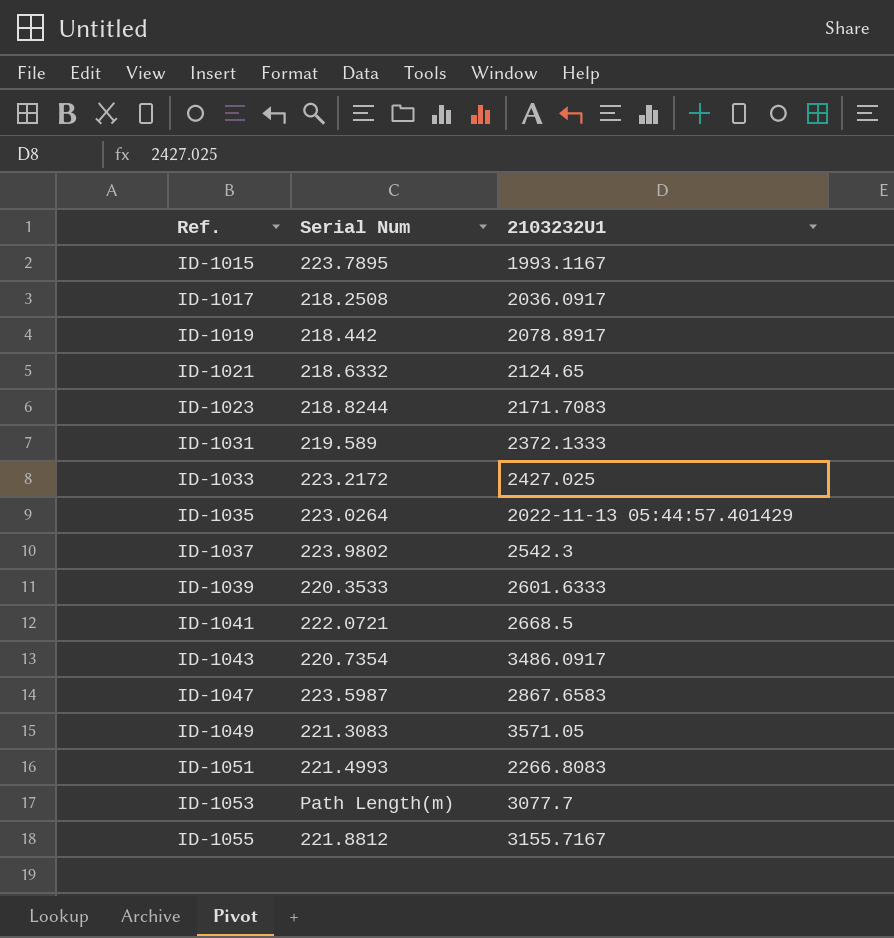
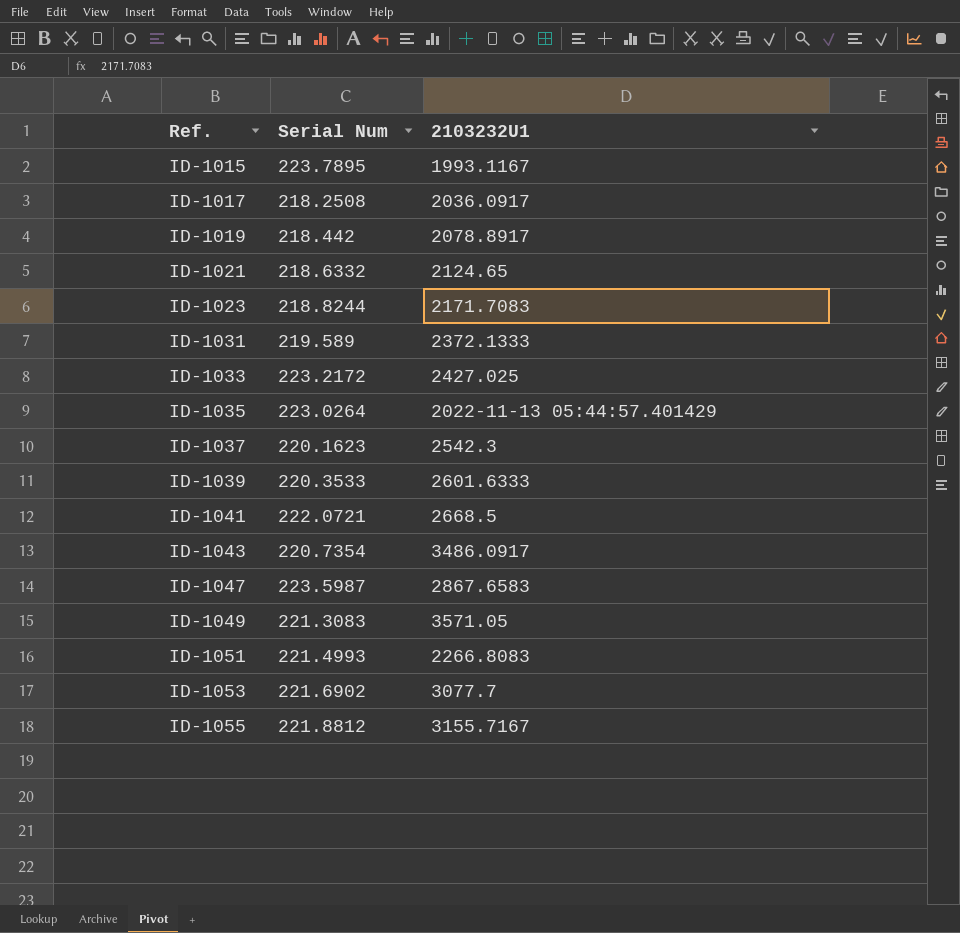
ID-1037 | Serial Num: 223.9802 -> 220.1623
ID-1053 | Serial Num: Path Length(m) -> 221.6902

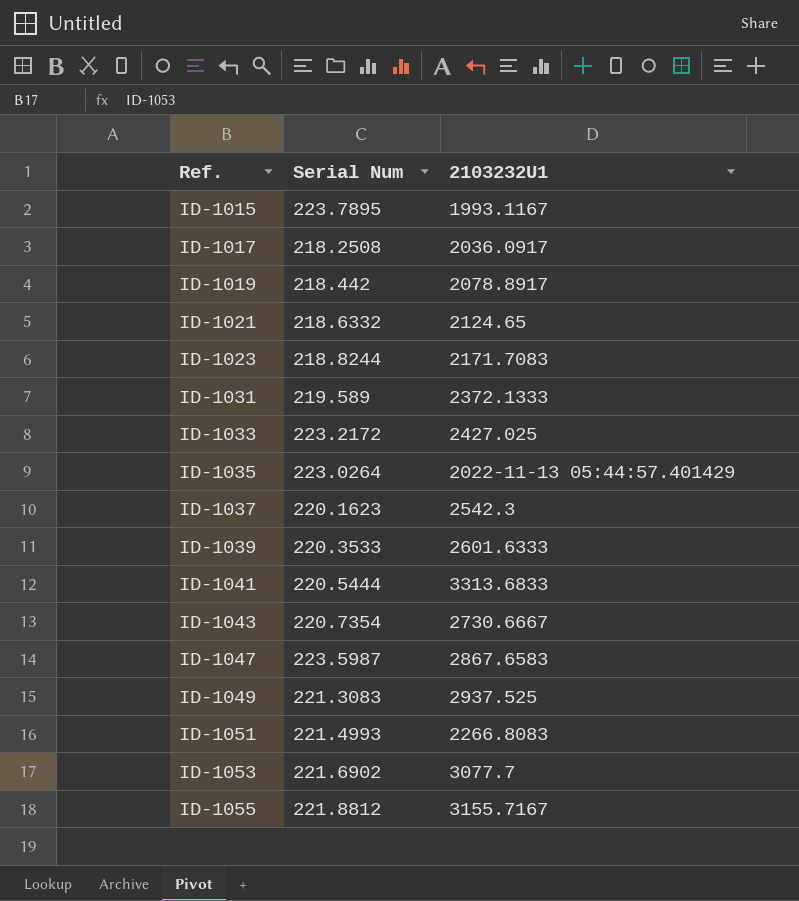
ID-1041 | Serial Num: 222.0721 -> 220.5444
ID-1041 | 2103232U1: 2668.5 -> 3313.6833
ID-1043 | 2103232U1: 3486.0917 -> 2730.6667
ID-1049 | 2103232U1: 3571.05 -> 2937.525

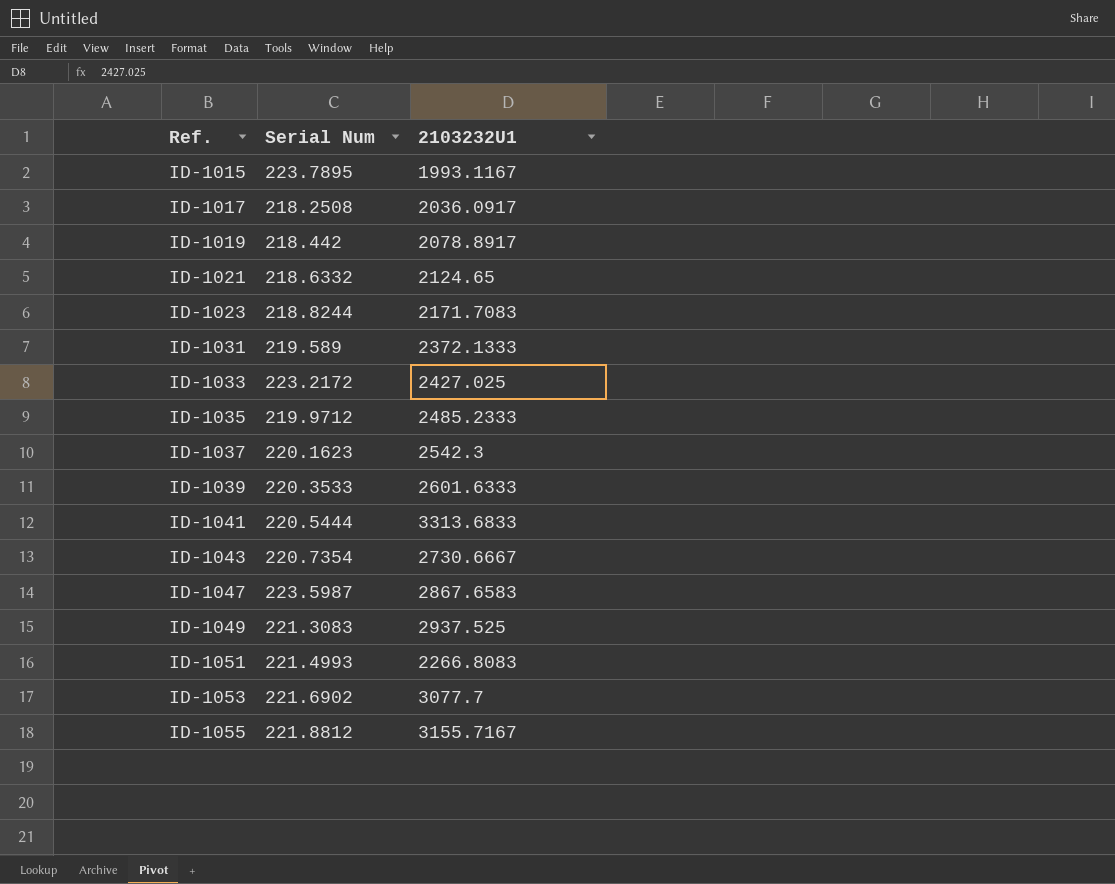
ID-1035 | Serial Num: 223.0264 -> 219.9712
ID-1035 | 2103232U1: 2022-11-13 05:44:57.401429 -> 2485.2333

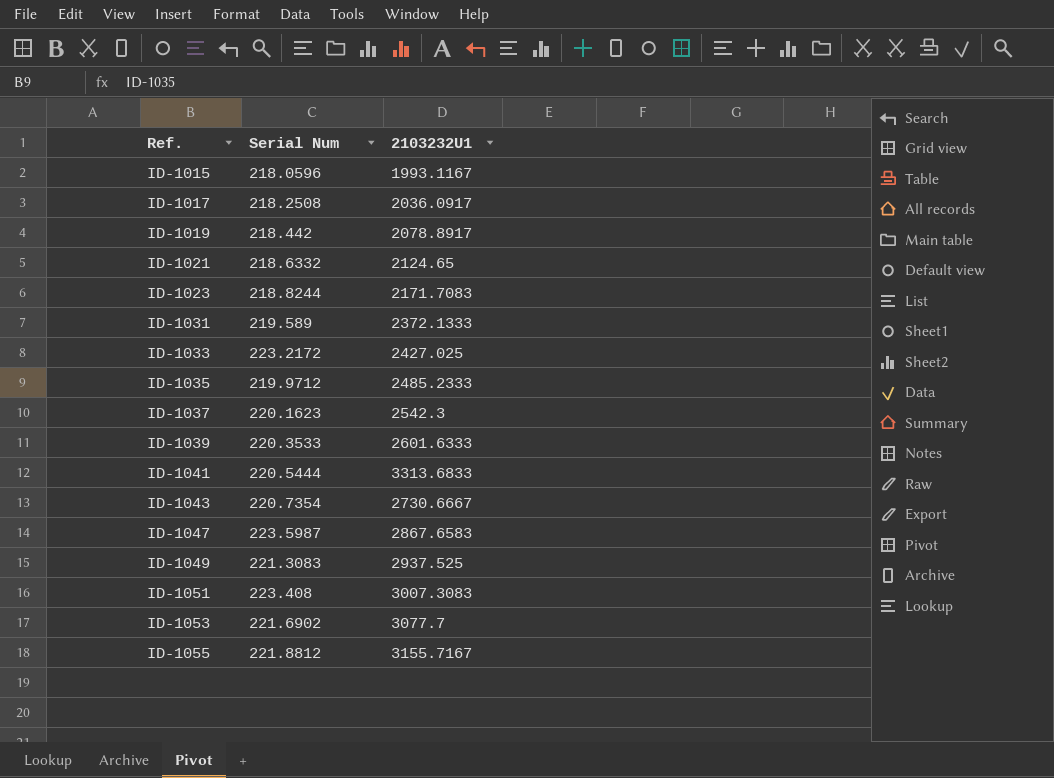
ID-1015 | Serial Num: 223.7895 -> 218.0596
ID-1051 | Serial Num: 221.4993 -> 223.408
ID-1051 | 2103232U1: 2266.8083 -> 3007.3083

